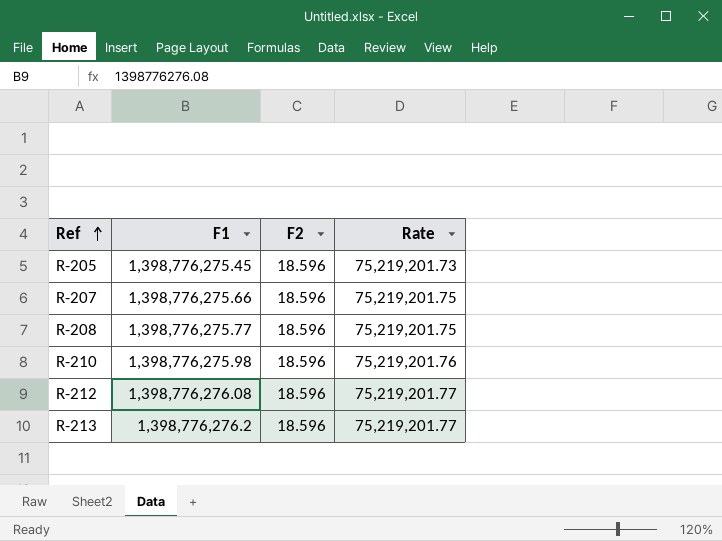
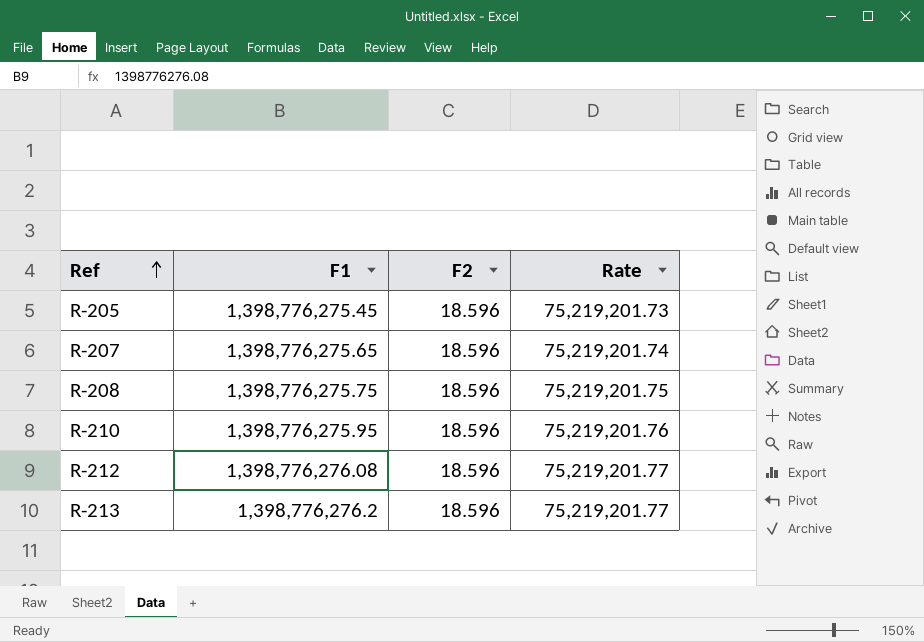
R-207 | F1: 1,398,776,275.66 -> 1,398,776,275.65
R-207 | Rate: 75,219,201.75 -> 75,219,201.74
R-208 | F1: 1,398,776,275.77 -> 1,398,776,275.75
R-210 | F1: 1,398,776,275.98 -> 1,398,776,275.95

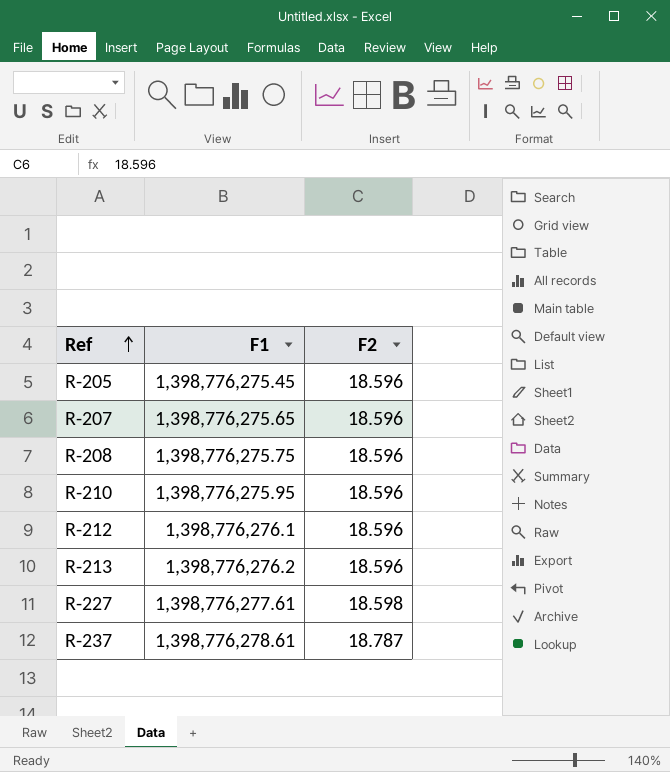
column Rate | formula: [F1] / [F2] -> none
R-212 | F1: 1,398,776,276.08 -> 1,398,776,276.1
row R-227: none -> 1,398,776,277.61 | 18.598
row R-237: none -> 1,398,776,278.61 | 18.787

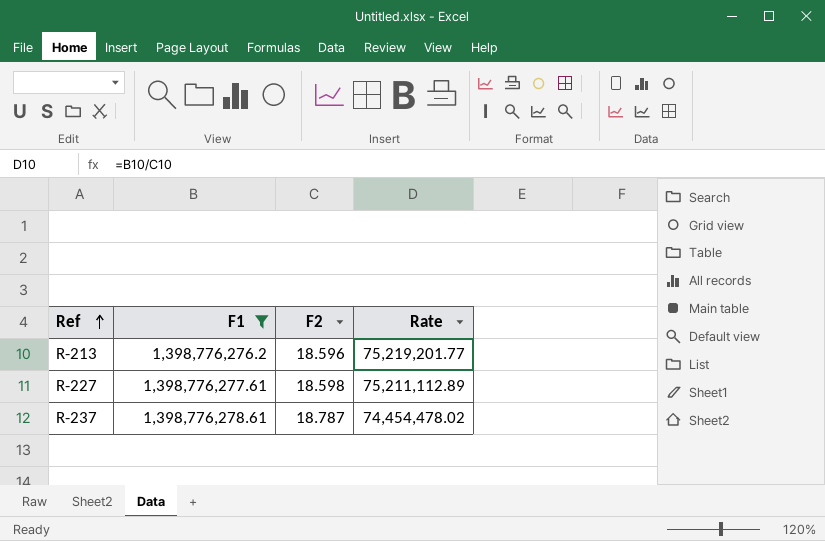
filter: none -> F1 >= 1,398,776,276.2
column Rate | formula: none -> [F1] / [F2]

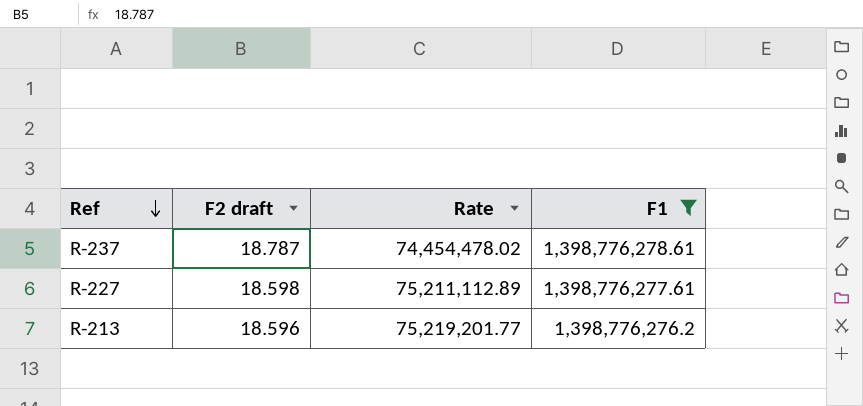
row order: Ref ascending -> Ref descending
column name: F2 -> F2 draft
column F1 | position: 2 -> 4

